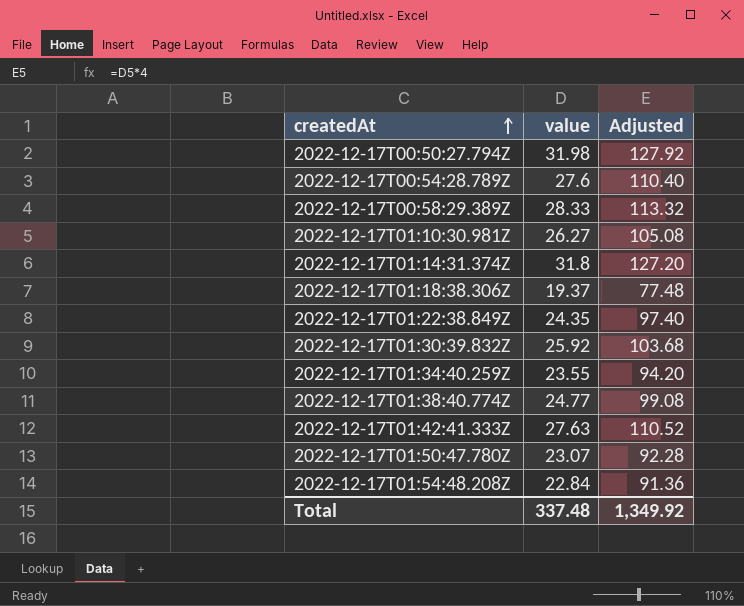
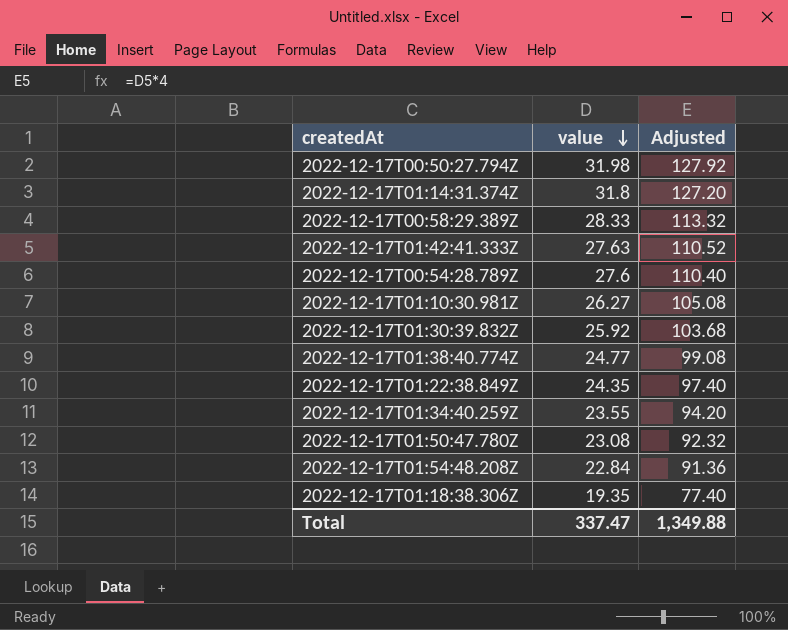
row order: createdAt ascending -> value descending
2022-12-17T01:50:47.780Z | value: 23.07 -> 23.08
2022-12-17T01:50:47.780Z | Adjusted: 92.28 -> 92.32
2022-12-17T01:18:38.306Z | value: 19.37 -> 19.35
2022-12-17T01:18:38.306Z | Adjusted: 77.48 -> 77.40
Total | value: 337.48 -> 337.47
Total | Adjusted: 1,349.92 -> 1,349.88

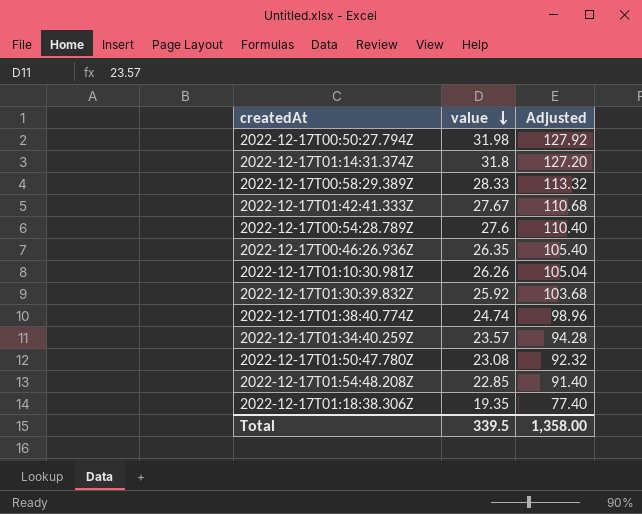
row 2022-12-17T01:22:38.849Z: 24.35 | 97.40 -> none
2022-12-17T01:42:41.333Z | value: 27.63 -> 27.67
2022-12-17T01:42:41.333Z | Adjusted: 110.52 -> 110.68
row 2022-12-17T00:46:26.936Z: none -> 26.35 | 105.40
2022-12-17T01:10:30.981Z | value: 26.27 -> 26.26
2022-12-17T01:10:30.981Z | Adjusted: 105.08 -> 105.04
2022-12-17T01:38:40.774Z | value: 24.77 -> 24.74
2022-12-17T01:38:40.774Z | Adjusted: 99.08 -> 98.96
2022-12-17T01:34:40.259Z | value: 23.55 -> 23.57
2022-12-17T01:34:40.259Z | Adjusted: 94.20 -> 94.28
2022-12-17T01:54:48.208Z | value: 22.84 -> 22.85
2022-12-17T01:54:48.208Z | Adjusted: 91.36 -> 91.40
Total | value: 337.47 -> 339.5
Total | Adjusted: 1,349.88 -> 1,358.00

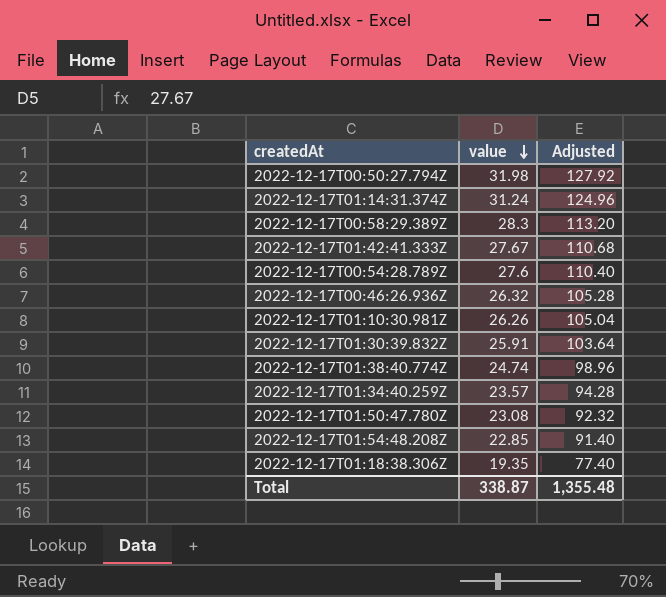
2022-12-17T01:14:31.374Z | value: 31.8 -> 31.24
2022-12-17T01:14:31.374Z | Adjusted: 127.20 -> 124.96
2022-12-17T00:58:29.389Z | value: 28.33 -> 28.3
2022-12-17T00:58:29.389Z | Adjusted: 113.32 -> 113.20
2022-12-17T00:46:26.936Z | value: 26.35 -> 26.32
2022-12-17T00:46:26.936Z | Adjusted: 105.40 -> 105.28
2022-12-17T01:30:39.832Z | value: 25.92 -> 25.91
2022-12-17T01:30:39.832Z | Adjusted: 103.68 -> 103.64
Total | value: 339.5 -> 338.87
Total | Adjusted: 1,358.00 -> 1,355.48

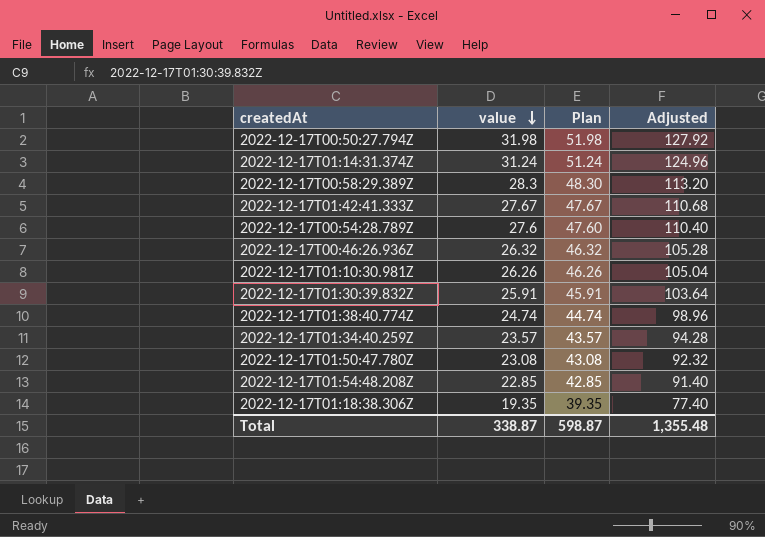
column Plan | formula: none -> [value] + 20

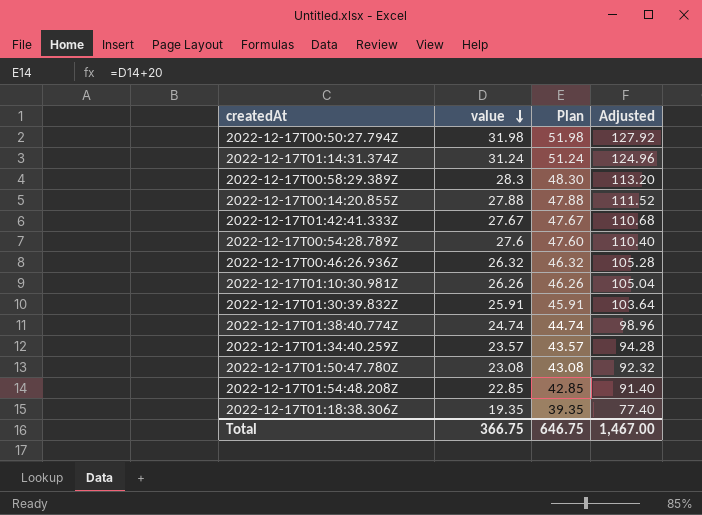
row 2022-12-17T00:14:20.855Z: none -> 27.88 | 47.88 | 111.52
Total | value: 338.87 -> 366.75
Total | Plan: 598.87 -> 646.75
Total | Adjusted: 1,355.48 -> 1,467.00

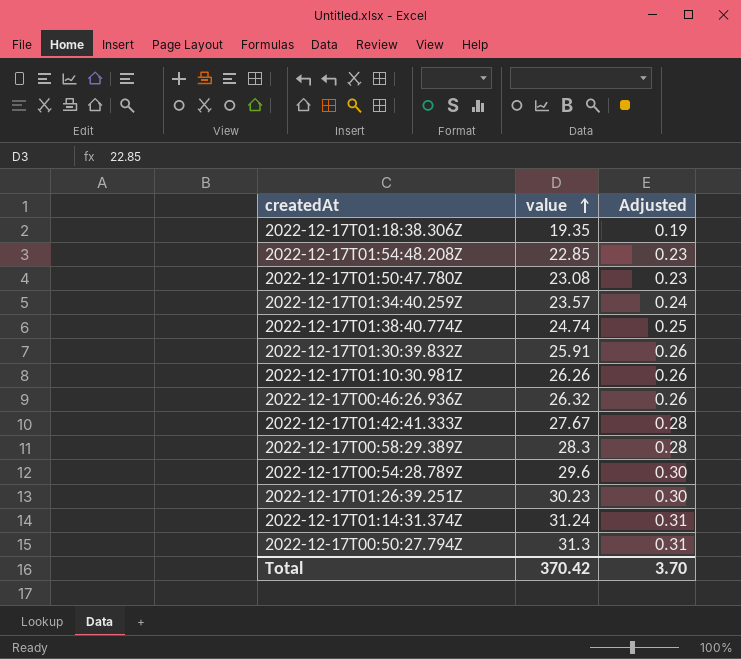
row order: value descending -> value ascending
column Plan | formula: [value] + 20 -> none
column Adjusted | formula: [value] * 4 -> [value] * 0.01
row 2022-12-17T00:14:20.855Z: 27.88 | 47.88 | 111.52 -> none
2022-12-17T00:54:28.789Z | value: 27.6 -> 29.6
row 2022-12-17T01:26:39.251Z: none -> 30.23 | 0.30
2022-12-17T00:50:27.794Z | value: 31.98 -> 31.3
Total | value: 366.75 -> 370.42
Total | Adjusted: 1,467.00 -> 3.70

